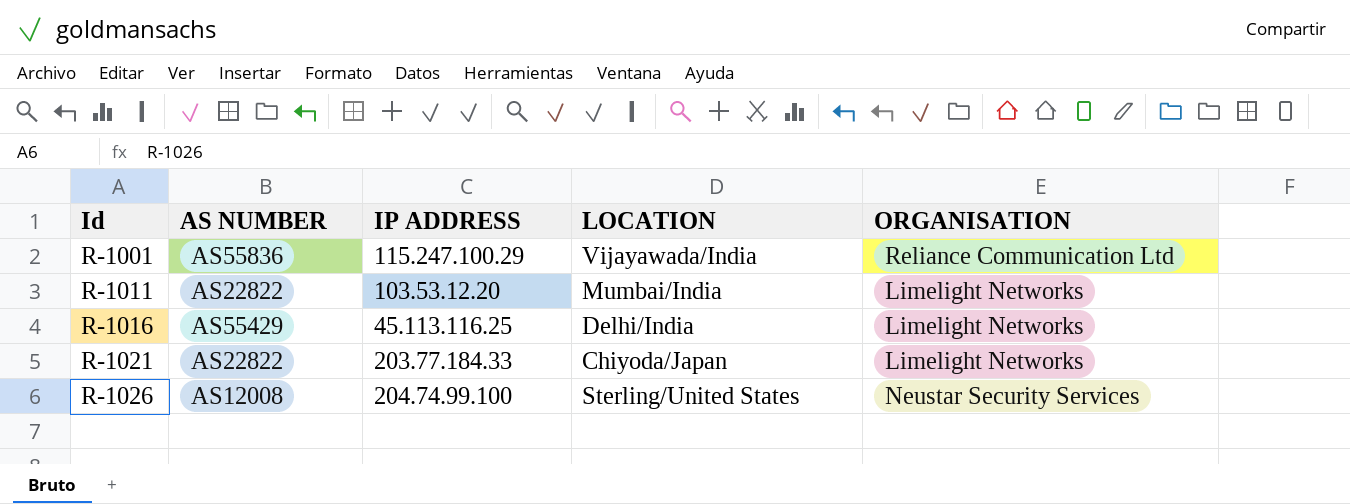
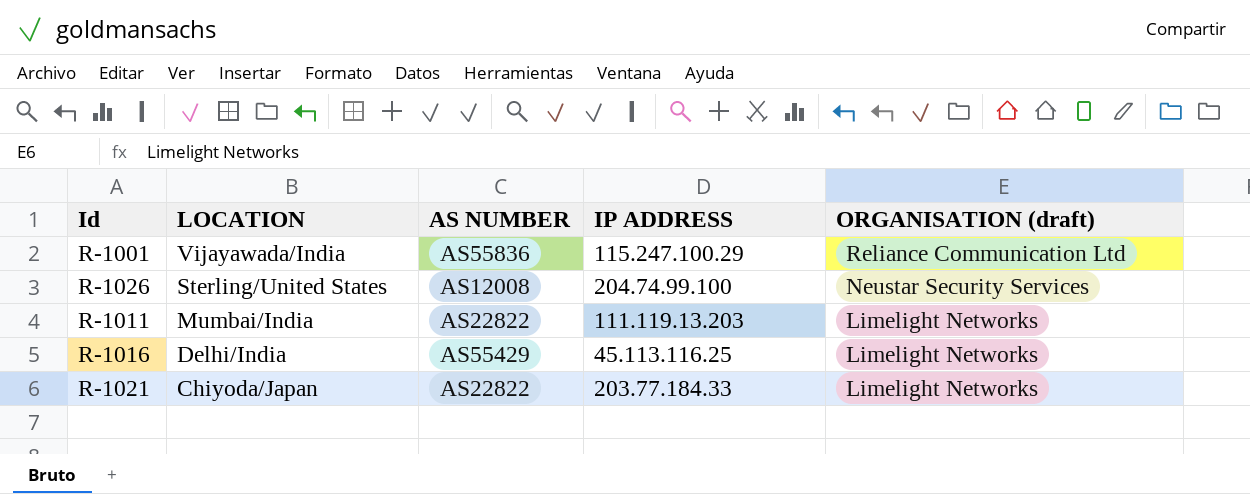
row order: Id ascending -> LOCATION descending
column LOCATION | position: 4 -> 2
column name: ORGANISATION -> ORGANISATION (draft)
R-1011 | IP ADDRESS: 103.53.12.20 -> 111.119.13.203

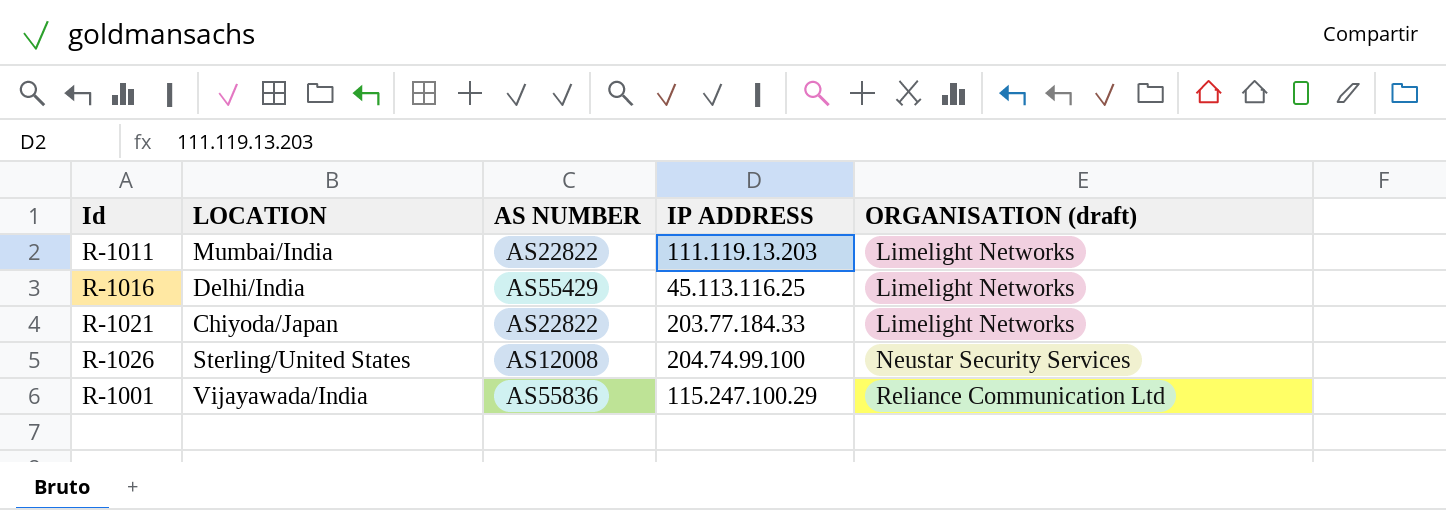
row order: LOCATION descending -> ORGANISATION (draft) ascending

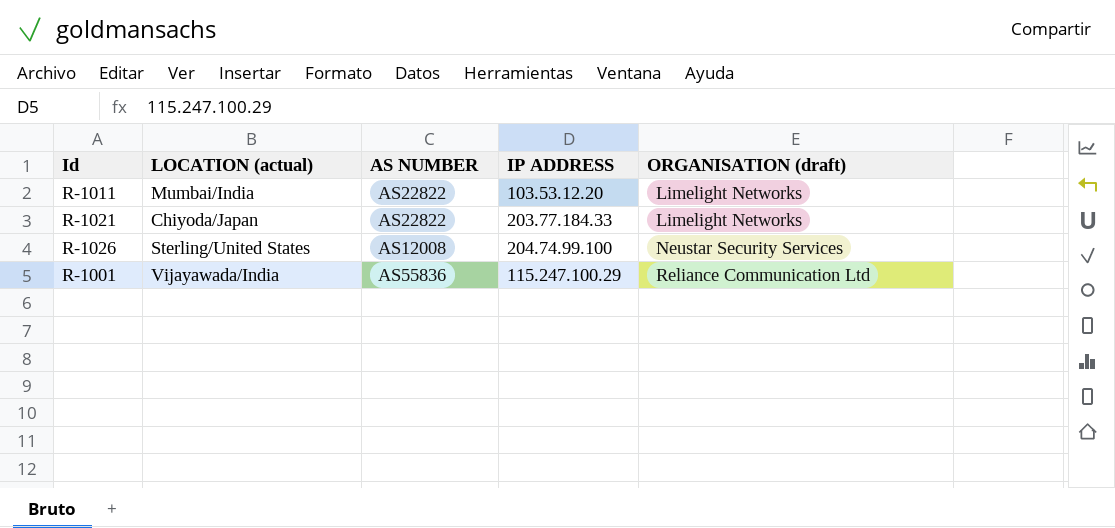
column name: LOCATION -> LOCATION (actual)
row R-1016: Delhi/India | AS55429 | 45.113.116.25 | Limelight Networks -> none
R-1011 | IP ADDRESS: 111.119.13.203 -> 103.53.12.20

